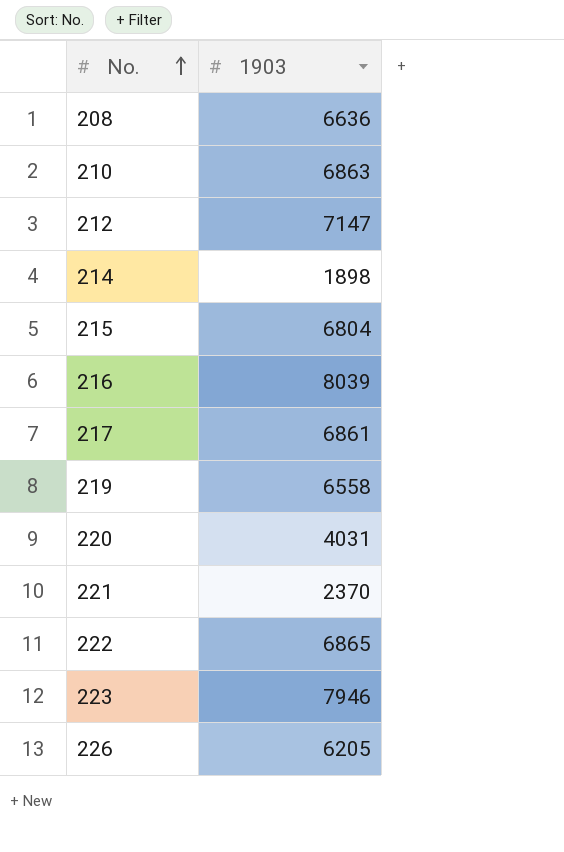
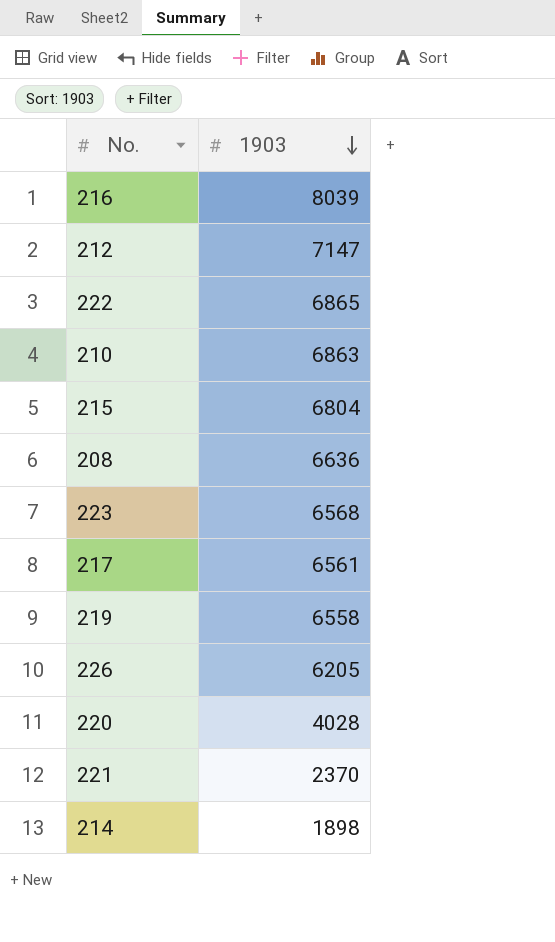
row order: No. ascending -> 1903 descending
223 | 1903: 7946 -> 6568
217 | 1903: 6861 -> 6561
220 | 1903: 4031 -> 4028

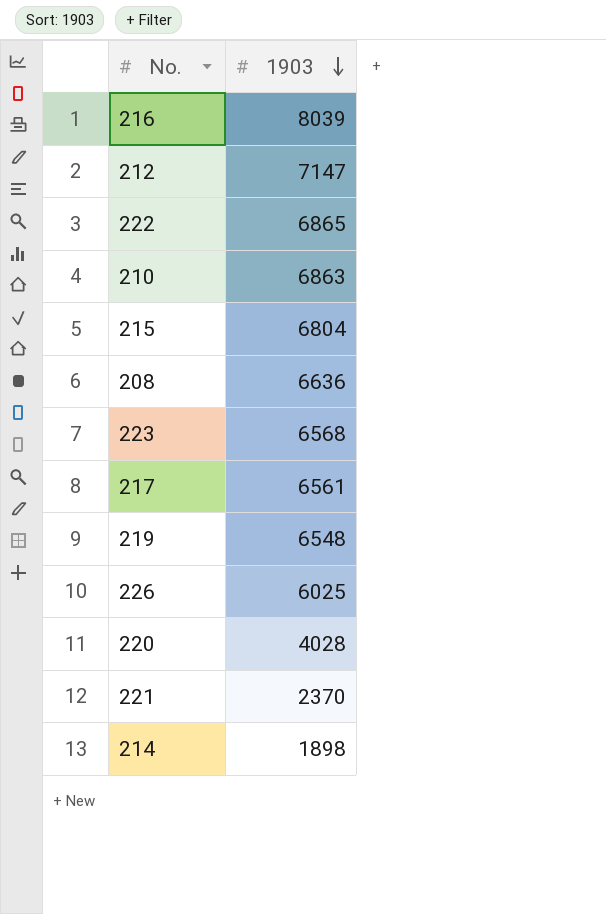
219 | 1903: 6558 -> 6548
226 | 1903: 6205 -> 6025

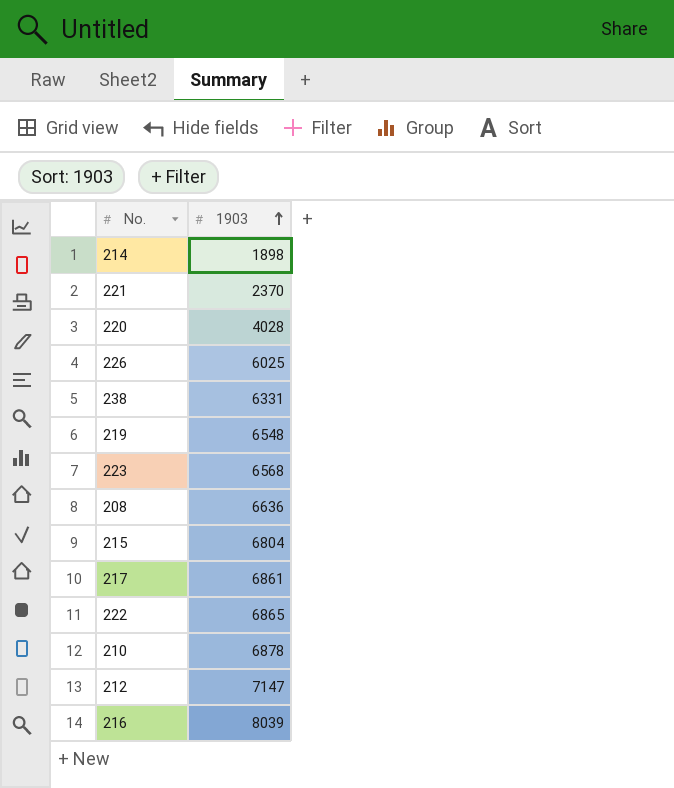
row order: 1903 descending -> 1903 ascending
row 238: none -> 6331
217 | 1903: 6561 -> 6861
210 | 1903: 6863 -> 6878

